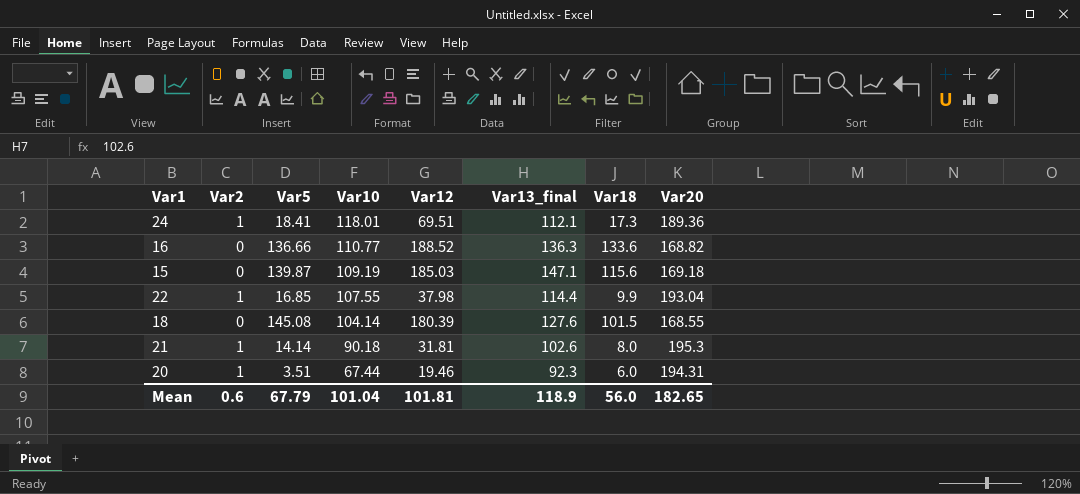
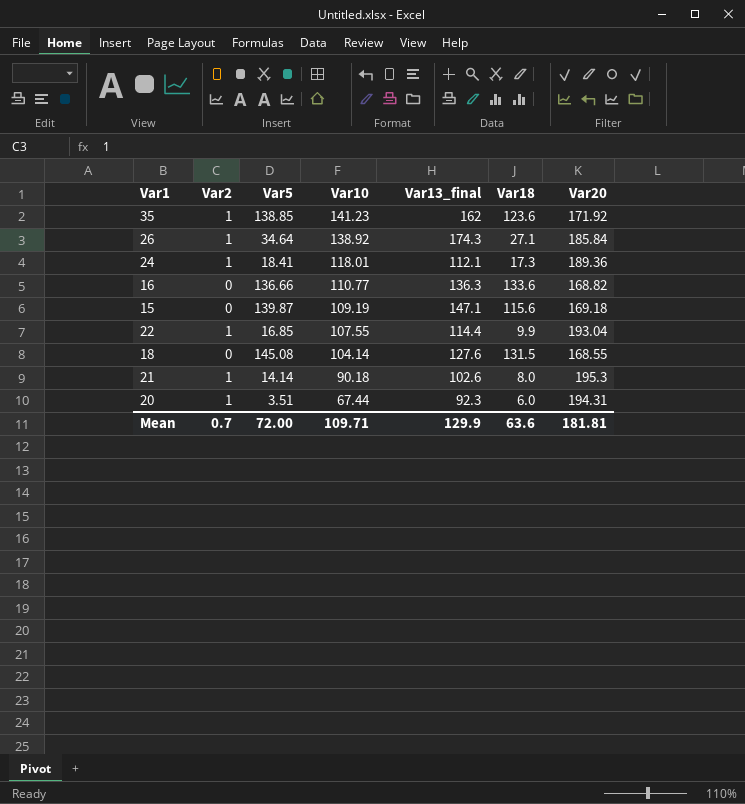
column Var12 | position: 5 -> none
row 35: none -> 1 | 138.85 | 141.23 | 162 | 123.6 | 171.92
row 26: none -> 1 | 34.64 | 138.92 | 174.3 | 27.1 | 185.84
18 | Var18: 101.5 -> 131.5
Mean | Var2: 0.6 -> 0.7
Mean | Var5: 67.79 -> 72.00
Mean | Var10: 101.04 -> 109.71
Mean | Var13_final: 118.9 -> 129.9
Mean | Var18: 56.0 -> 63.6
Mean | Var20: 182.65 -> 181.81

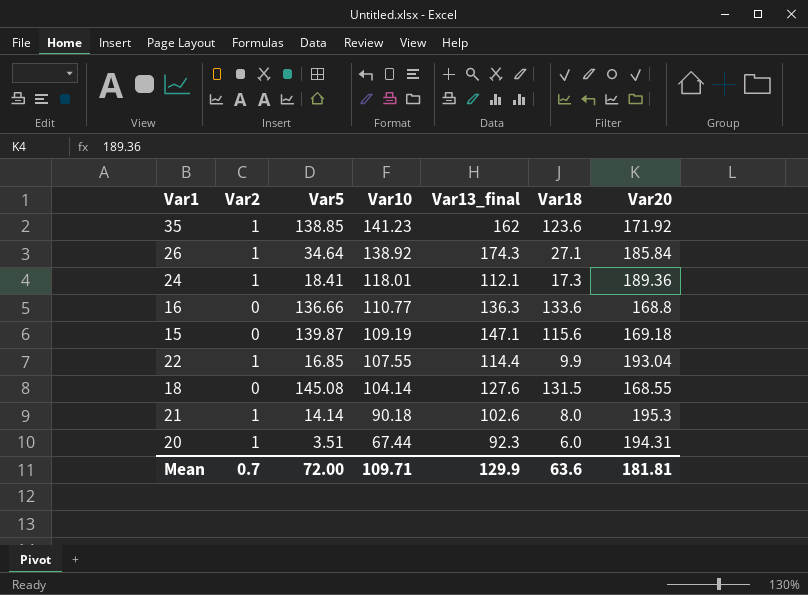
16 | Var20: 168.82 -> 168.8

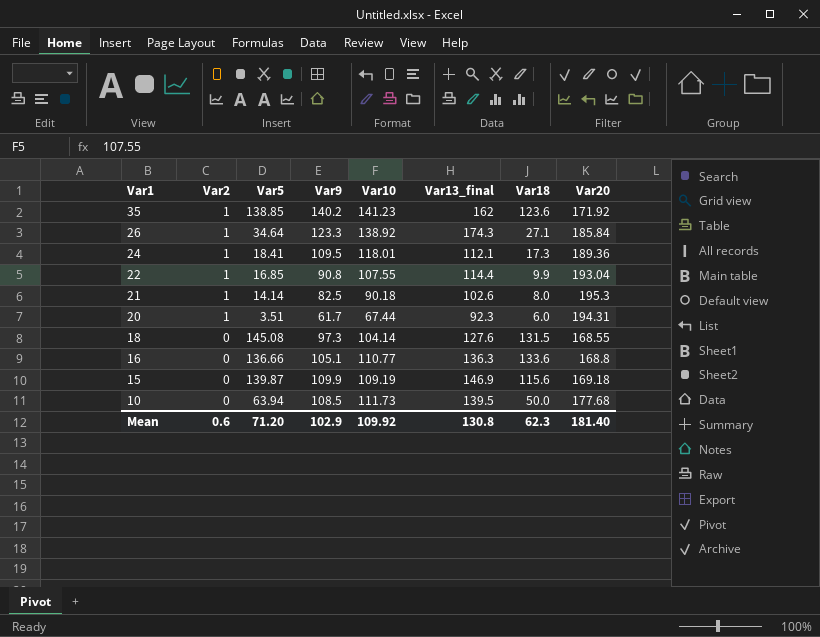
row order: Var10 descending -> Var1 descending
column Var9 | position: none -> 4
15 | Var13_final: 147.1 -> 146.9
row 10: none -> 0 | 63.94 | 108.5 | 111.73 | 139.5 | 50.0 | 177.68
Mean | Var2: 0.7 -> 0.6
Mean | Var5: 72.00 -> 71.20
Mean | Var10: 109.71 -> 109.92
Mean | Var13_final: 129.9 -> 130.8
Mean | Var18: 63.6 -> 62.3
Mean | Var20: 181.81 -> 181.40

